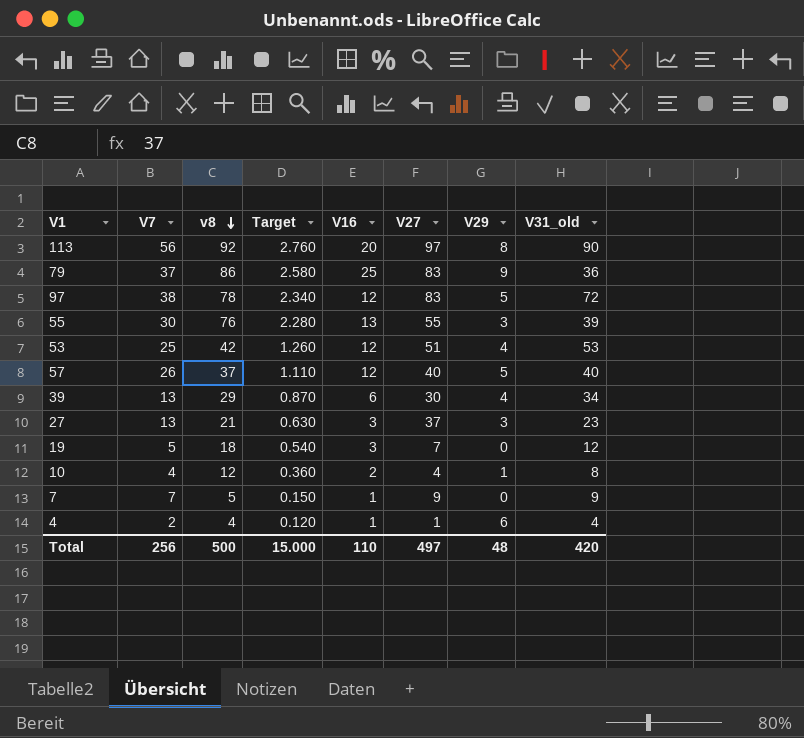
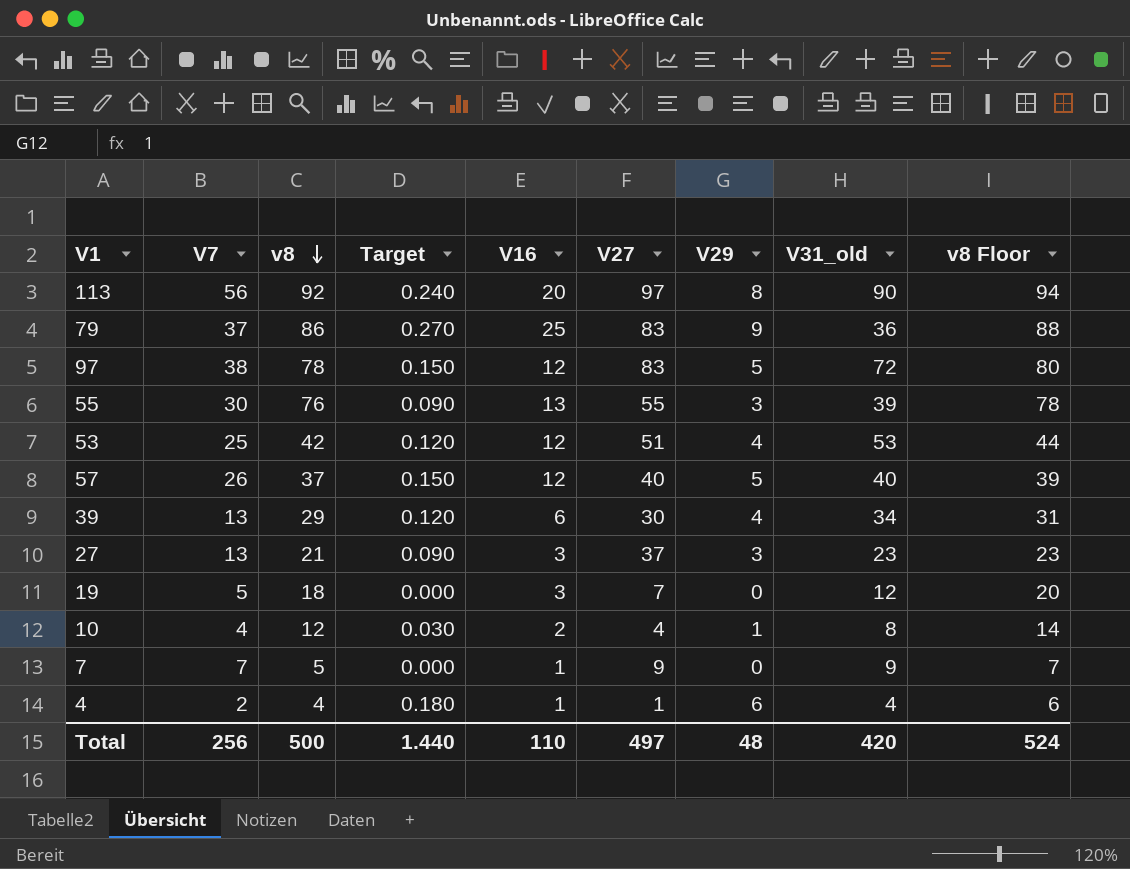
column Target | formula: [v8] * 0.03 -> [V29] * 0.03
column v8 Floor | formula: none -> [v8] + 2
Total | Target: 15.000 -> 1.440

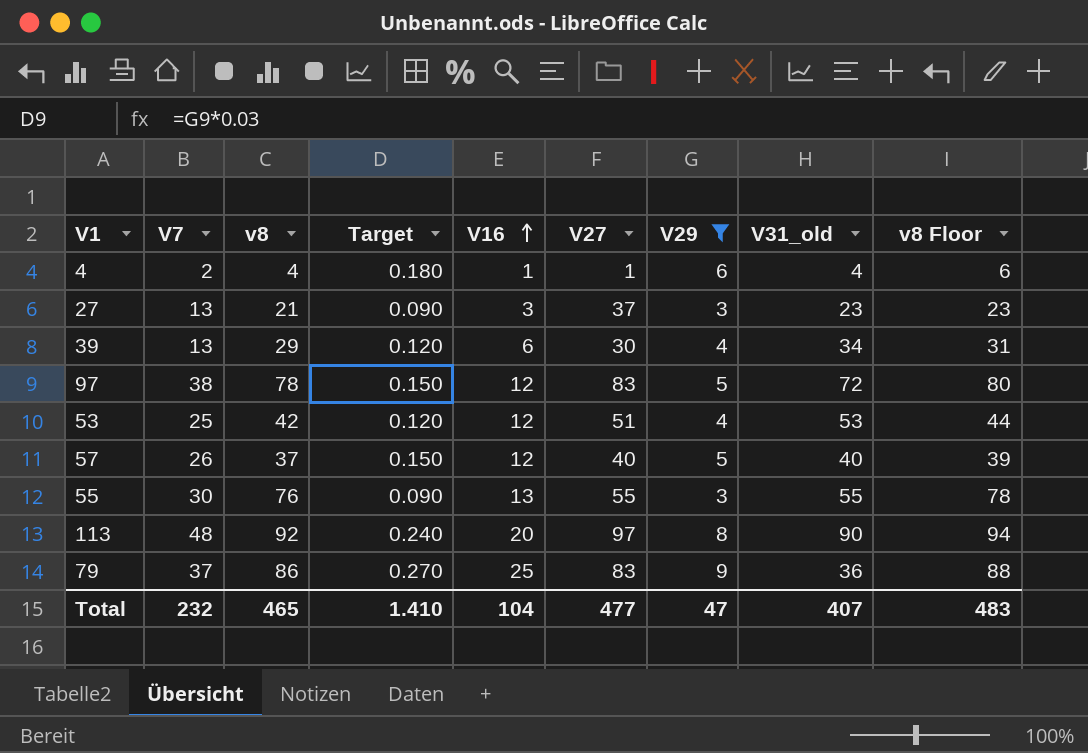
filter: none -> V29 >= 3
row order: v8 descending -> V16 ascending
55 | V31_old: 39 -> 55
113 | V7: 56 -> 48
Total | V7: 256 -> 232
Total | v8: 500 -> 465
Total | Target: 1.440 -> 1.410
Total | V16: 110 -> 104
Total | V27: 497 -> 477
Total | V29: 48 -> 47
Total | V31_old: 420 -> 407
Total | v8 Floor: 524 -> 483

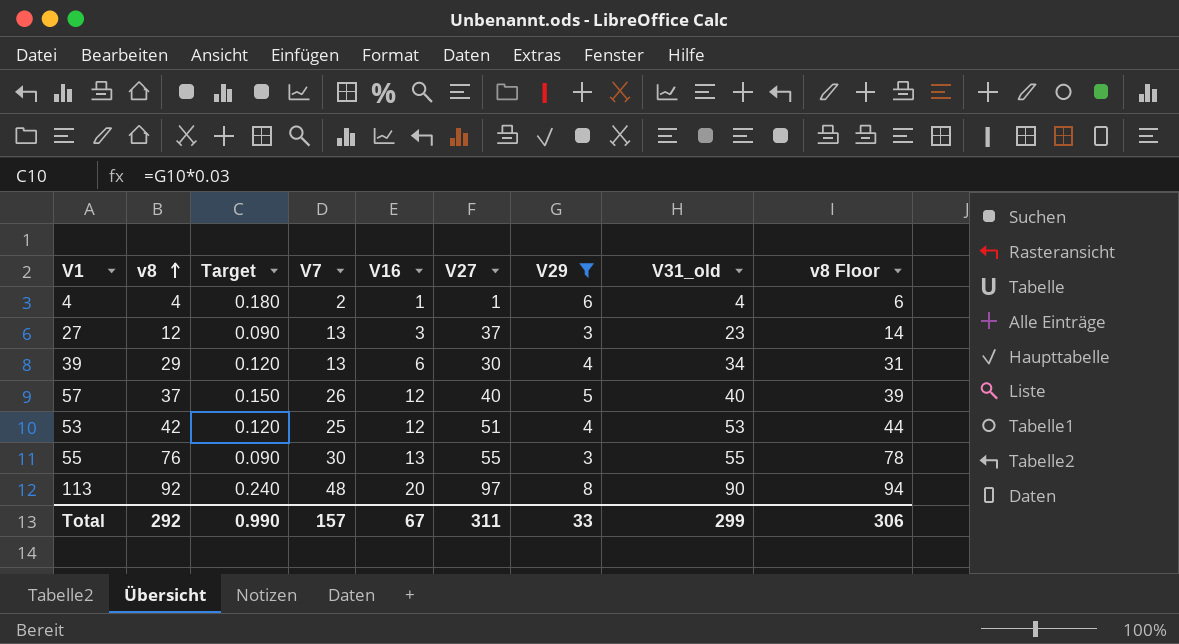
row order: V16 ascending -> v8 ascending
column V7 | position: 2 -> 4
row 97: 38 | 78 | 0.150 | 12 | 83 | 5 | 72 | 80 -> none
row 79: 37 | 86 | 0.270 | 25 | 83 | 9 | 36 | 88 -> none
27 | v8: 21 -> 12
27 | v8 Floor: 23 -> 14
Total | v8: 465 -> 292
Total | Target: 1.410 -> 0.990
Total | V7: 232 -> 157
Total | V16: 104 -> 67
Total | V27: 477 -> 311
Total | V29: 47 -> 33
Total | V31_old: 407 -> 299
Total | v8 Floor: 483 -> 306

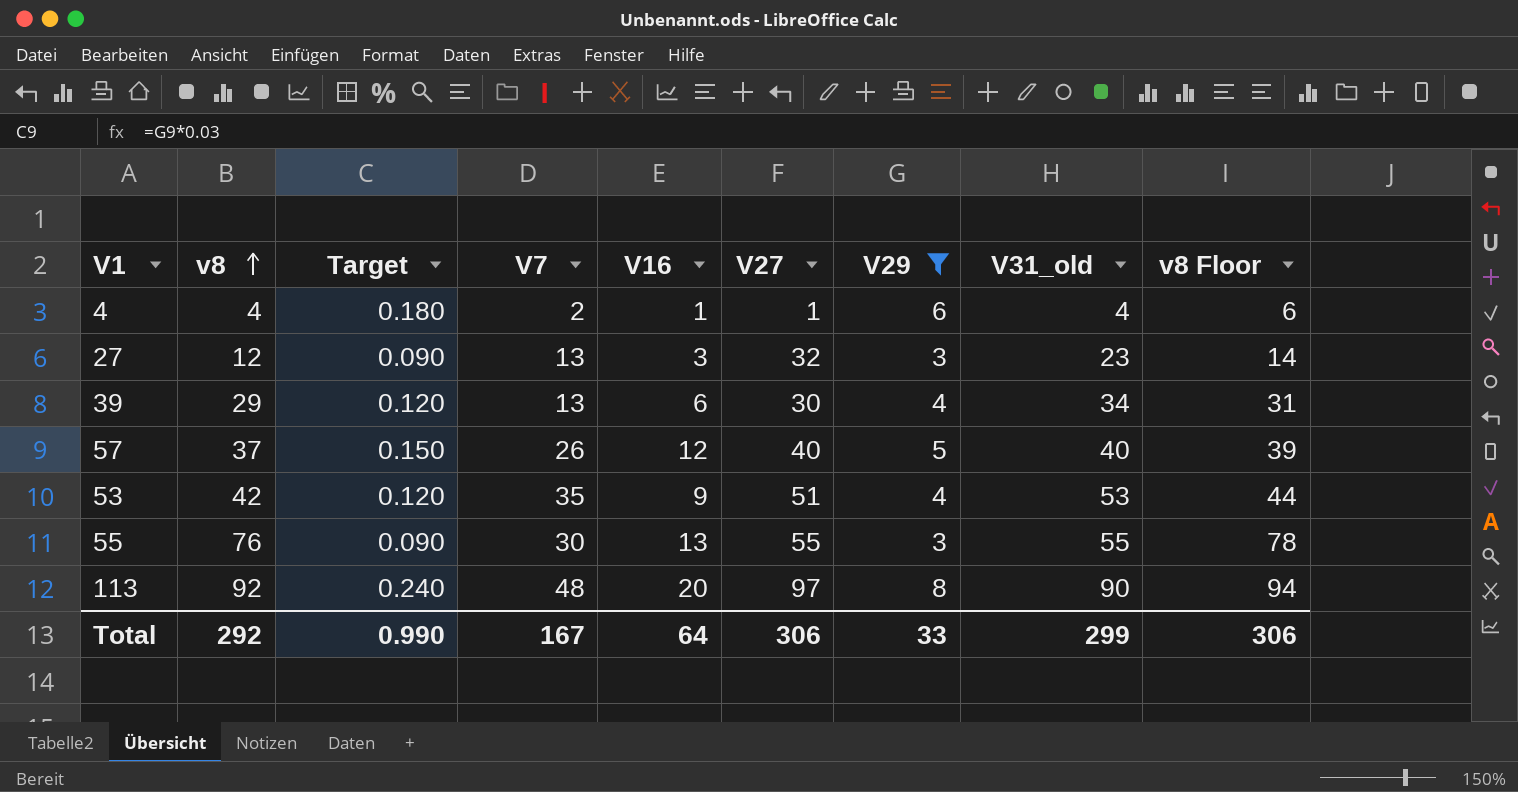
27 | V27: 37 -> 32
53 | V7: 25 -> 35
53 | V16: 12 -> 9
Total | V7: 157 -> 167
Total | V16: 67 -> 64
Total | V27: 311 -> 306

